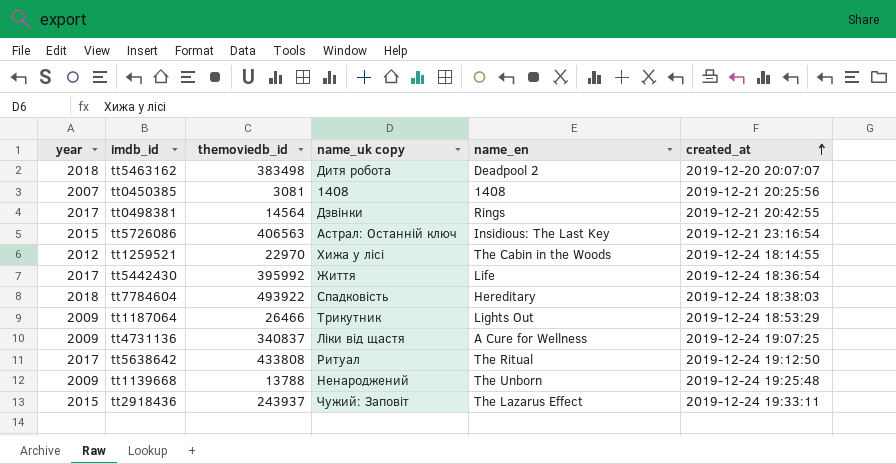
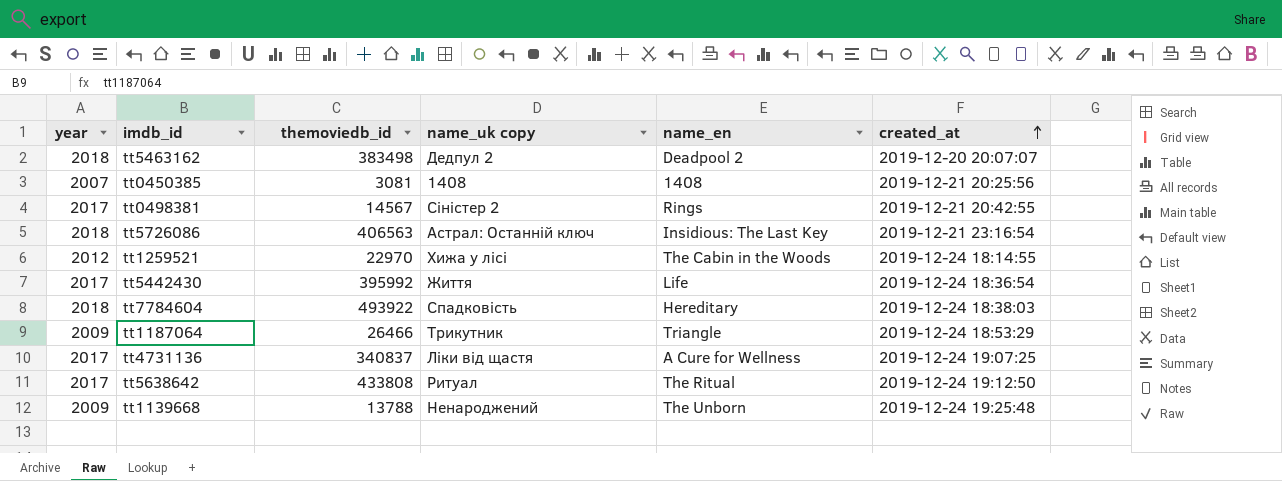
row tt2918436: 2015 | 243937 | Чужий: Заповіт | The Lazarus Effect | 2019-12-24 19:33:11 -> none
tt5463162 | name_uk copy: Дитя робота -> Дедпул 2
tt0498381 | themoviedb_id: 14564 -> 14567
tt0498381 | name_uk copy: Дзвінки -> Сіністер 2
tt5726086 | year: 2015 -> 2018
tt1187064 | name_en: Lights Out -> Triangle
tt4731136 | year: 2009 -> 2017

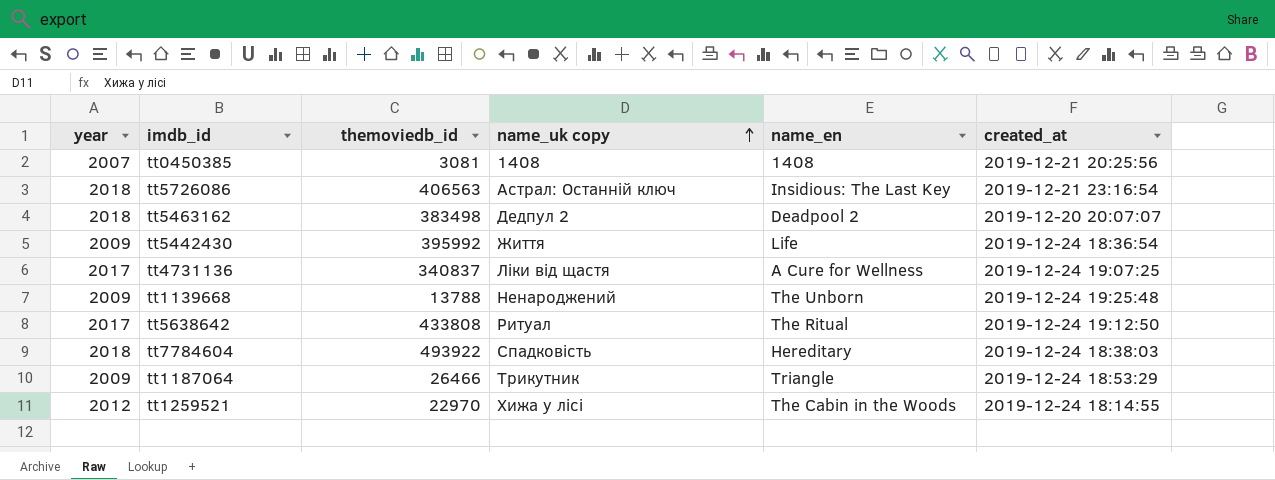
row order: created_at ascending -> name_uk copy ascending
row tt0498381: 2017 | 14567 | Сіністер 2 | Rings | 2019-12-21 20:42:55 -> none
tt5442430 | year: 2017 -> 2009

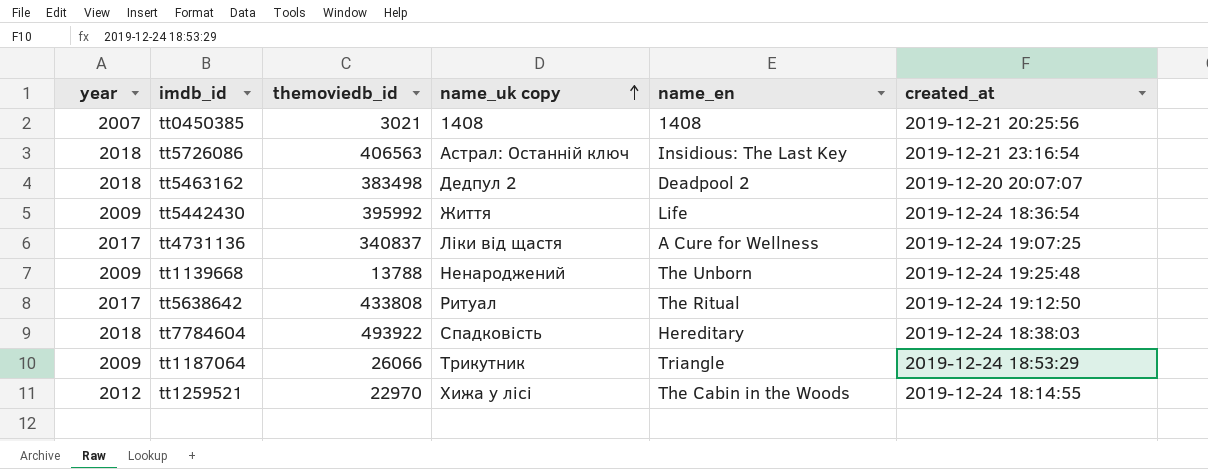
tt0450385 | themoviedb_id: 3081 -> 3021
tt1187064 | themoviedb_id: 26466 -> 26066

